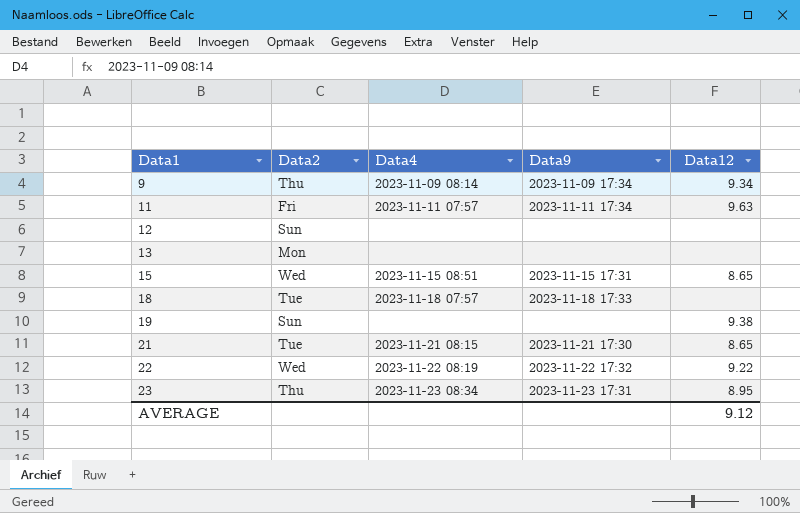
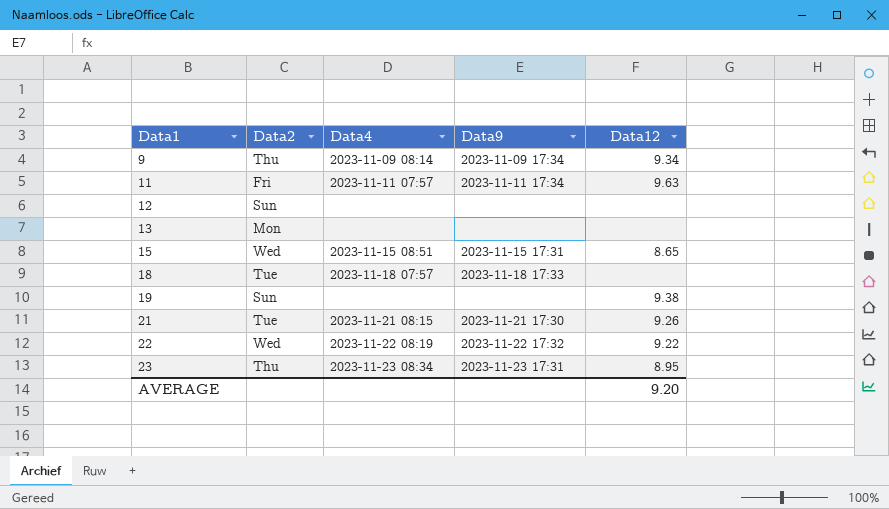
21 | Data12: 8.65 -> 9.26
AVERAGE | Data12: 9.12 -> 9.20

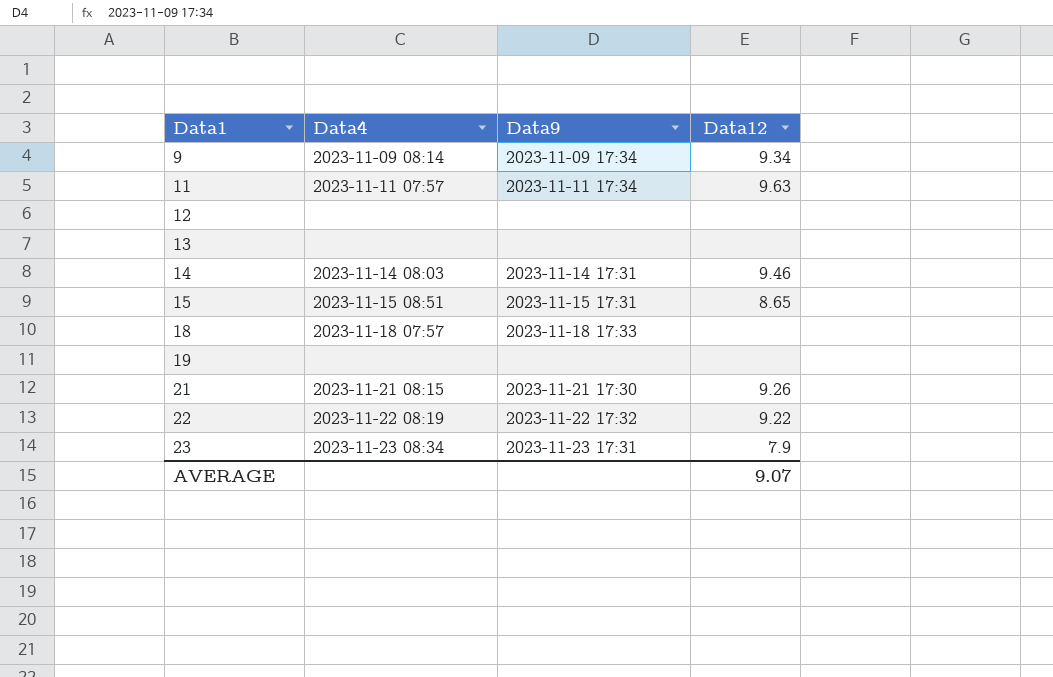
column Data2 | position: 2 -> none
row 14: none -> 2023-11-14 08:03 | 2023-11-14 17:31 | 9.46
19 | Data12: 9.38 -> none
23 | Data12: 8.95 -> 7.9
AVERAGE | Data12: 9.20 -> 9.07

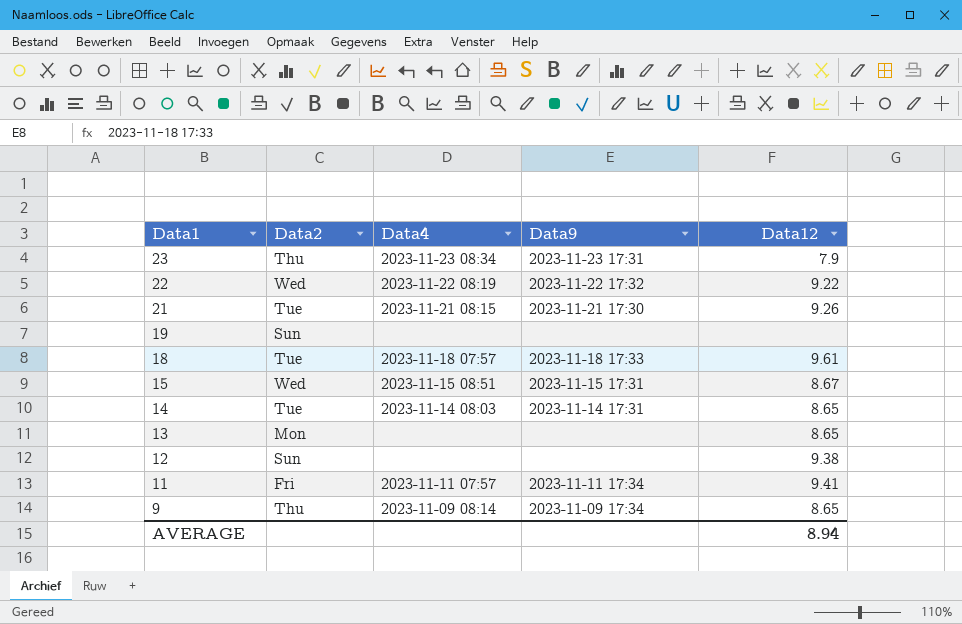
row order: Data1 ascending -> Data1 descending
column Data2 | position: none -> 2
18 | Data12: none -> 9.61
15 | Data12: 8.65 -> 8.67
14 | Data12: 9.46 -> 8.65
13 | Data12: none -> 8.65
12 | Data12: none -> 9.38
11 | Data12: 9.63 -> 9.41
9 | Data12: 9.34 -> 8.65
AVERAGE | Data12: 9.07 -> 8.94

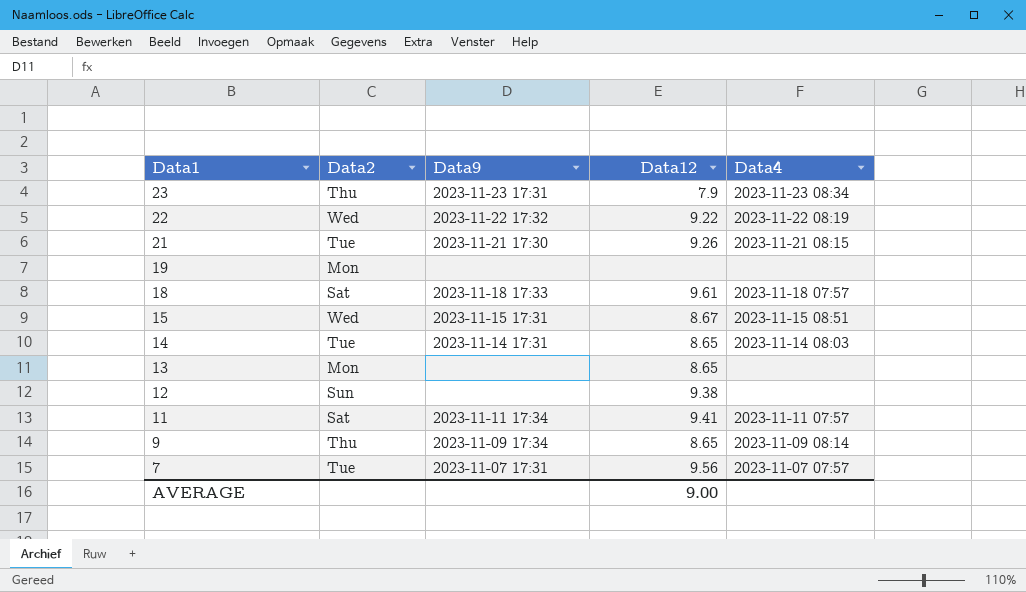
column Data4 | position: 3 -> 5
19 | Data2: Sun -> Mon
18 | Data2: Tue -> Sat
11 | Data2: Fri -> Sat
row 7: none -> Tue | 2023-11-07 17:31 | 9.56 | 2023-11-07 07:57
AVERAGE | Data12: 8.94 -> 9.00

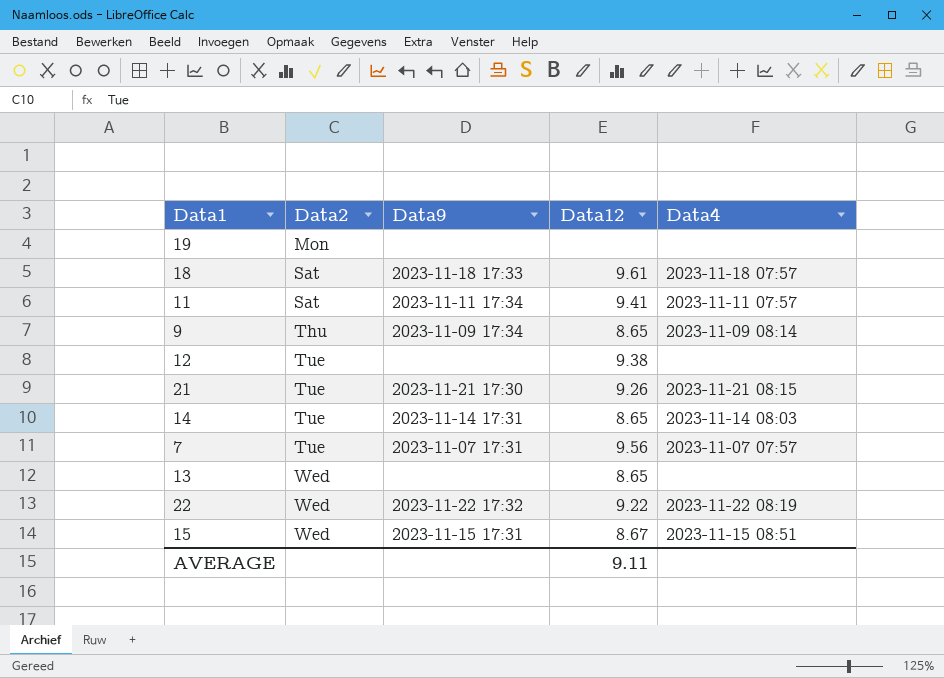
row order: Data1 descending -> Data2 ascending
row 23: Thu | 2023-11-23 17:31 | 7.9 | 2023-11-23 08:34 -> none
12 | Data2: Sun -> Tue
13 | Data2: Mon -> Wed
AVERAGE | Data12: 9.00 -> 9.11

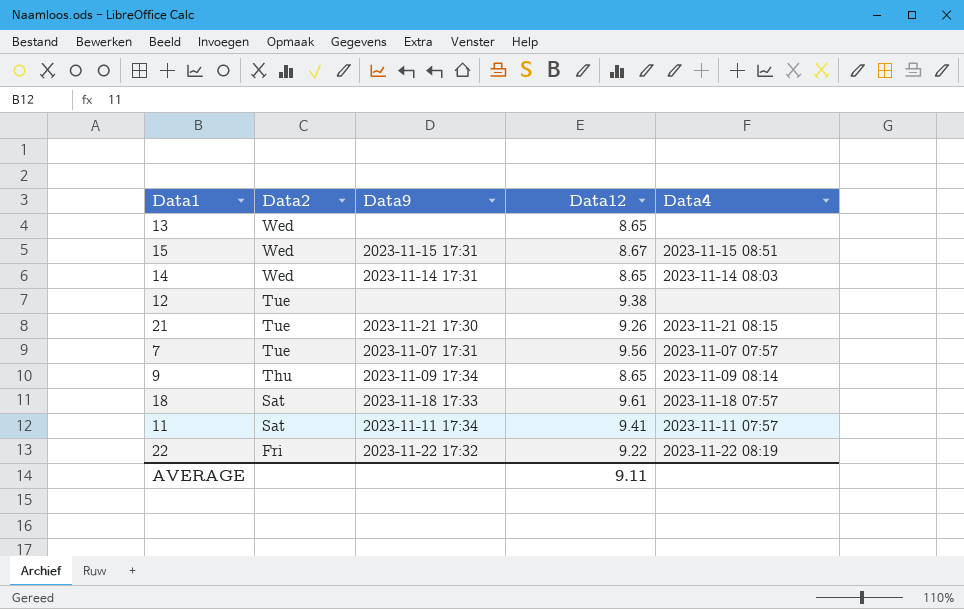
row order: Data2 ascending -> Data2 descending
row 19: Mon | none | none | none -> none
14 | Data2: Tue -> Wed
22 | Data2: Wed -> Fri

